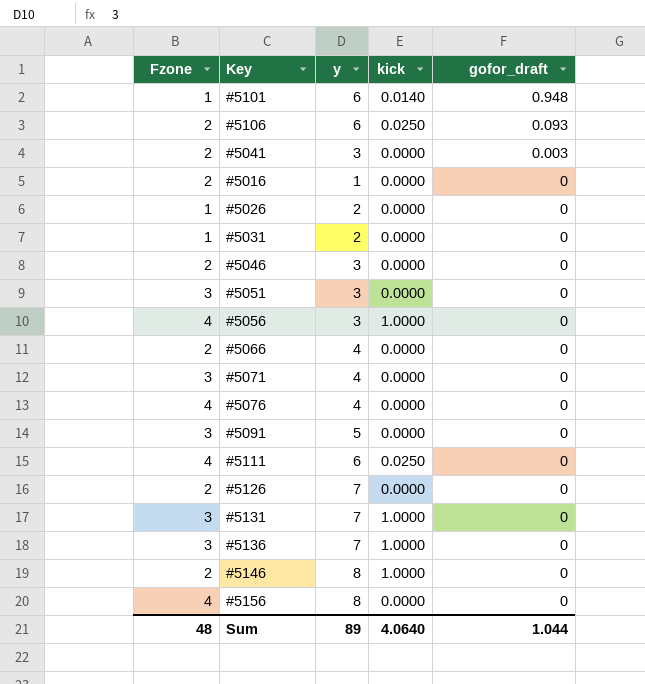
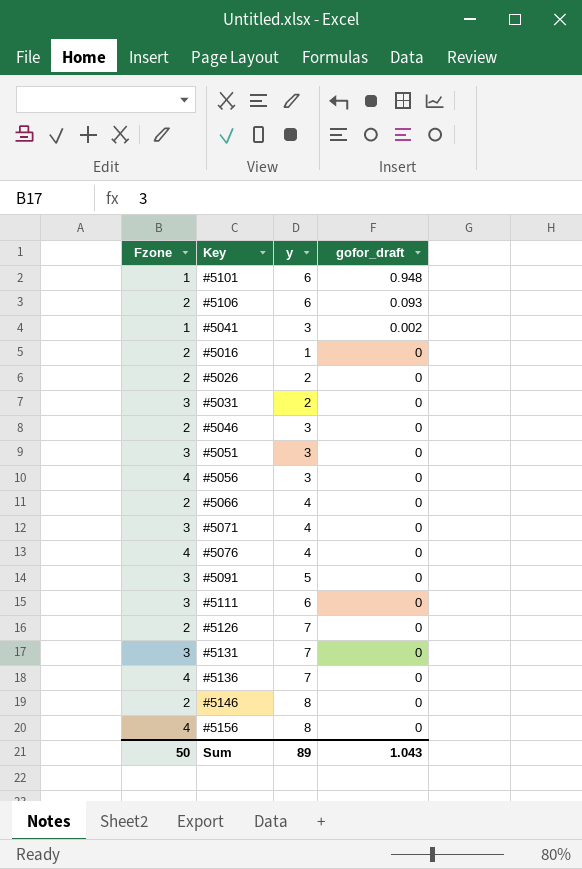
column kick | position: 4 -> none
#5041 | Fzone: 2 -> 1
#5041 | gofor_draft: 0.003 -> 0.002
#5026 | Fzone: 1 -> 2
#5031 | Fzone: 1 -> 3
#5111 | Fzone: 4 -> 3
#5136 | Fzone: 3 -> 4
Sum | Fzone: 48 -> 50
Sum | gofor_draft: 1.044 -> 1.043

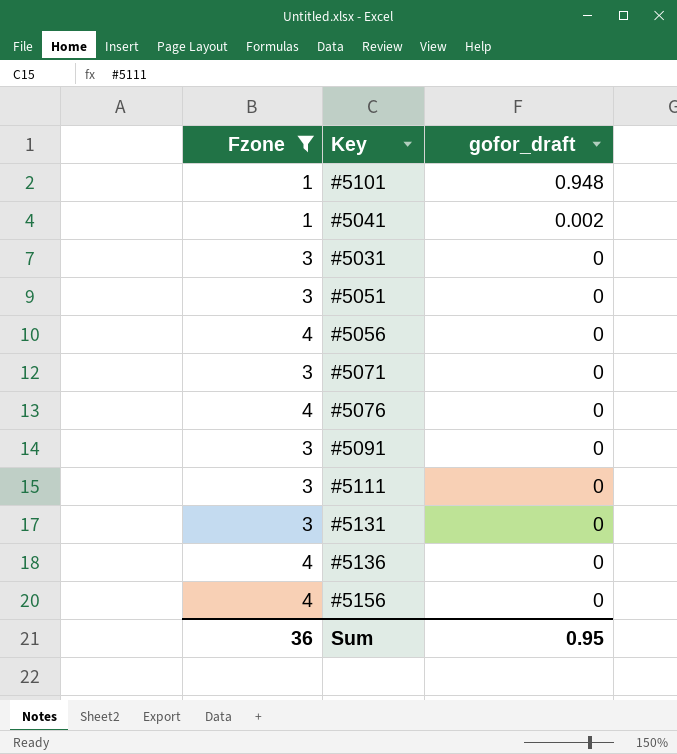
filter: none -> Fzone != 2
column y | position: 3 -> none
Sum | Fzone: 50 -> 36
Sum | gofor_draft: 1.043 -> 0.95

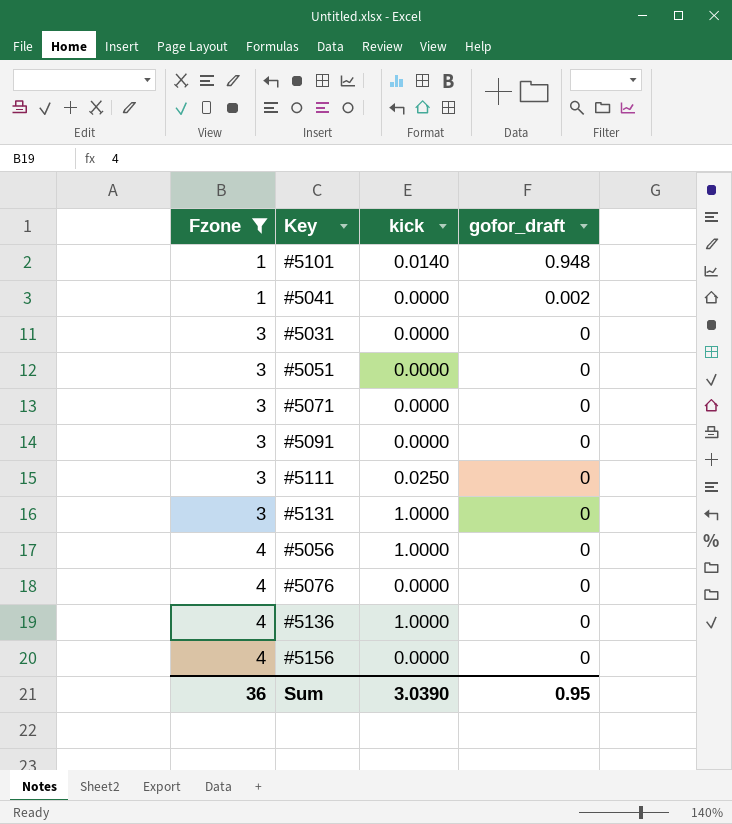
row order: gofor_draft descending -> Fzone ascending
column kick | position: none -> 3

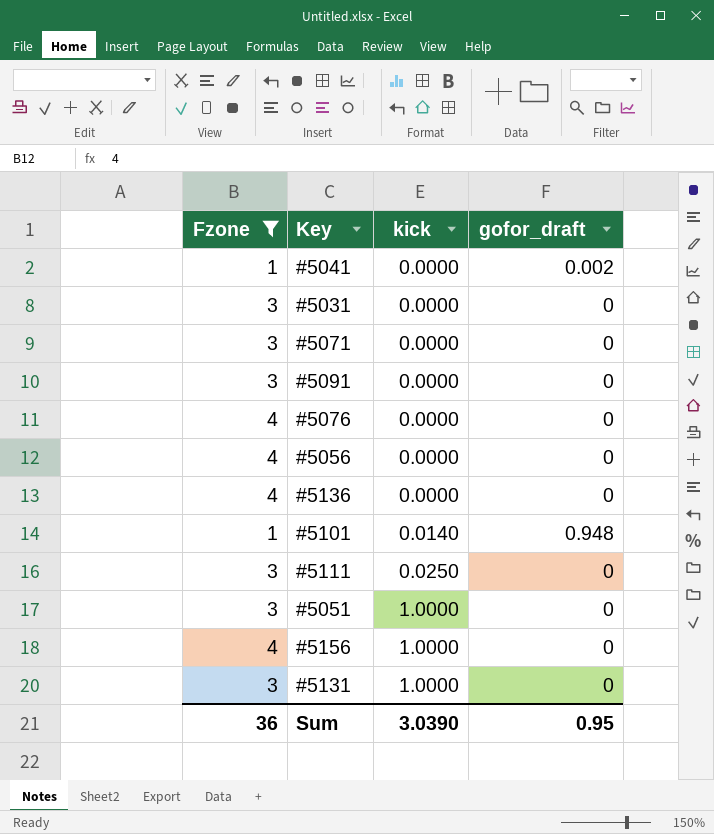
row order: Fzone ascending -> kick ascending
#5056 | kick: 1.0000 -> 0.0000
#5136 | kick: 1.0000 -> 0.0000
#5051 | kick: 0.0000 -> 1.0000
#5156 | kick: 0.0000 -> 1.0000

